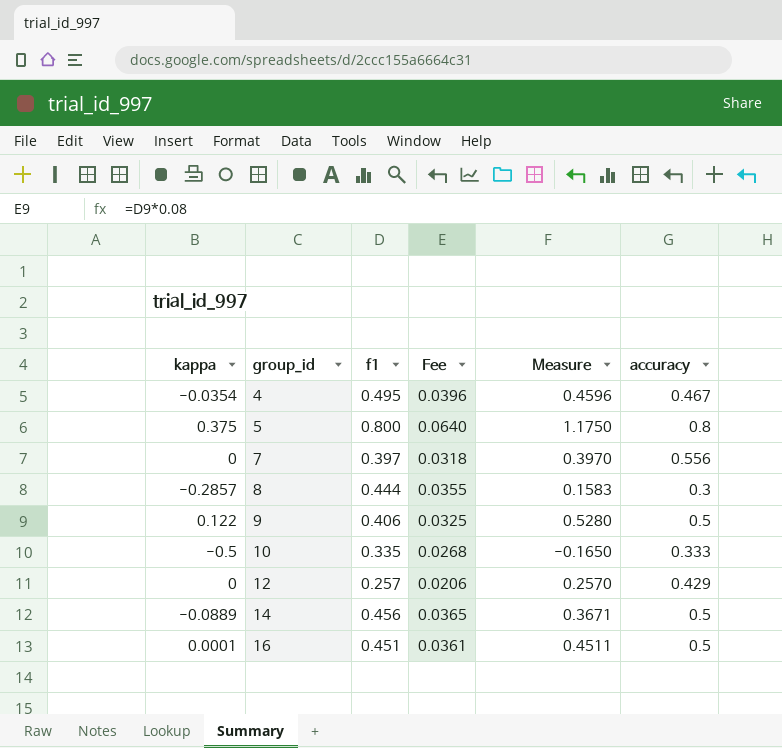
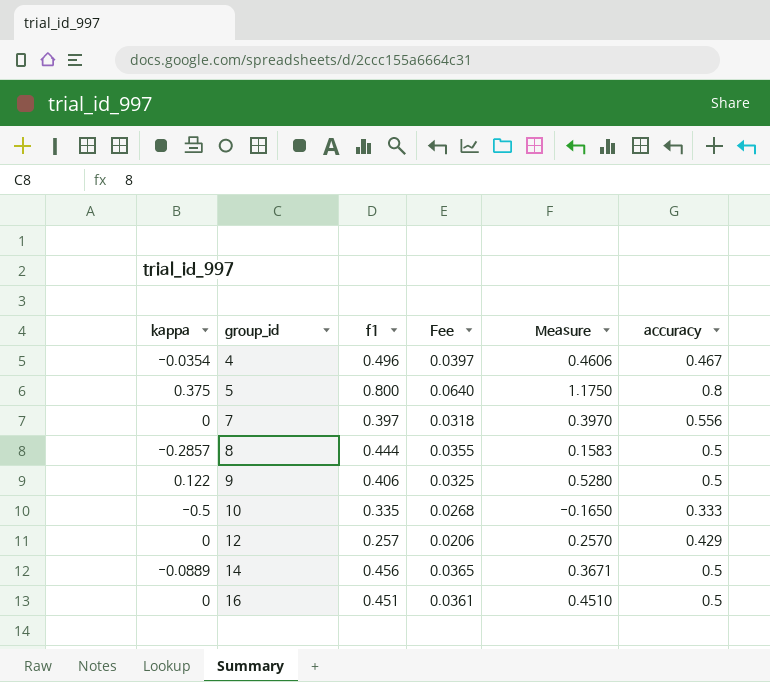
4 | f1: 0.495 -> 0.496
4 | Fee: 0.0396 -> 0.0397
4 | Measure: 0.4596 -> 0.4606
8 | accuracy: 0.3 -> 0.5
16 | kappa: 0.0001 -> 0
16 | Measure: 0.4511 -> 0.4510

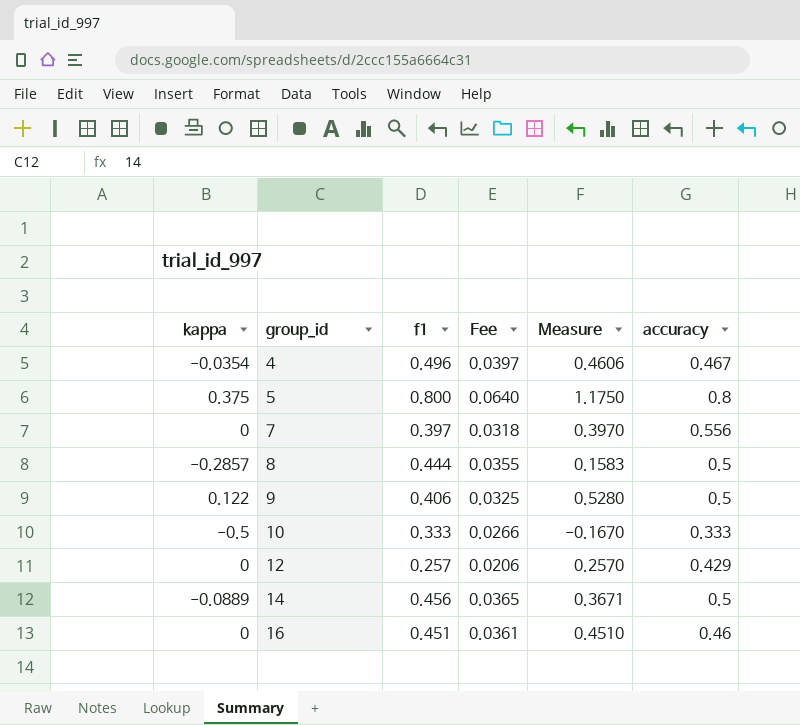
10 | f1: 0.335 -> 0.333
10 | Fee: 0.0268 -> 0.0266
10 | Measure: -0.1650 -> -0.1670
16 | accuracy: 0.5 -> 0.46

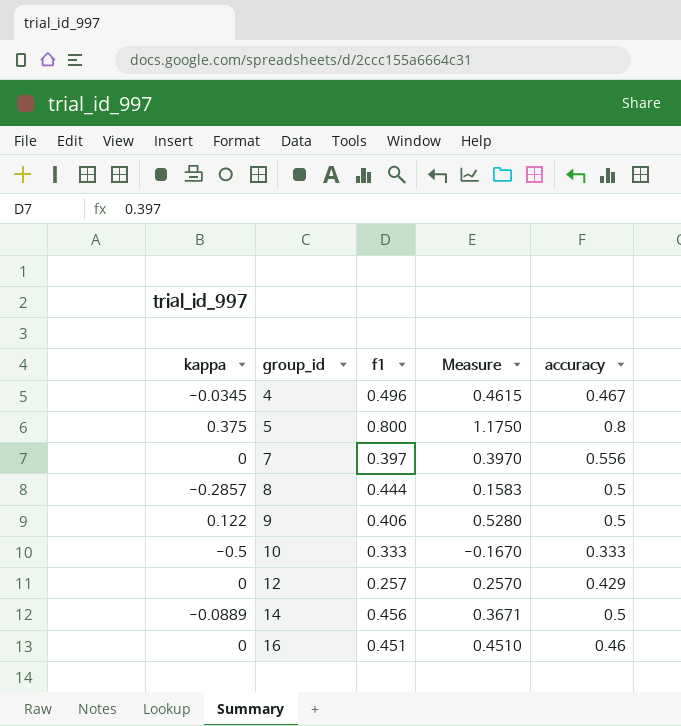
column Fee | formula: [f1] * 0.08 -> none
4 | kappa: -0.0354 -> -0.0345
4 | Measure: 0.4606 -> 0.4615

